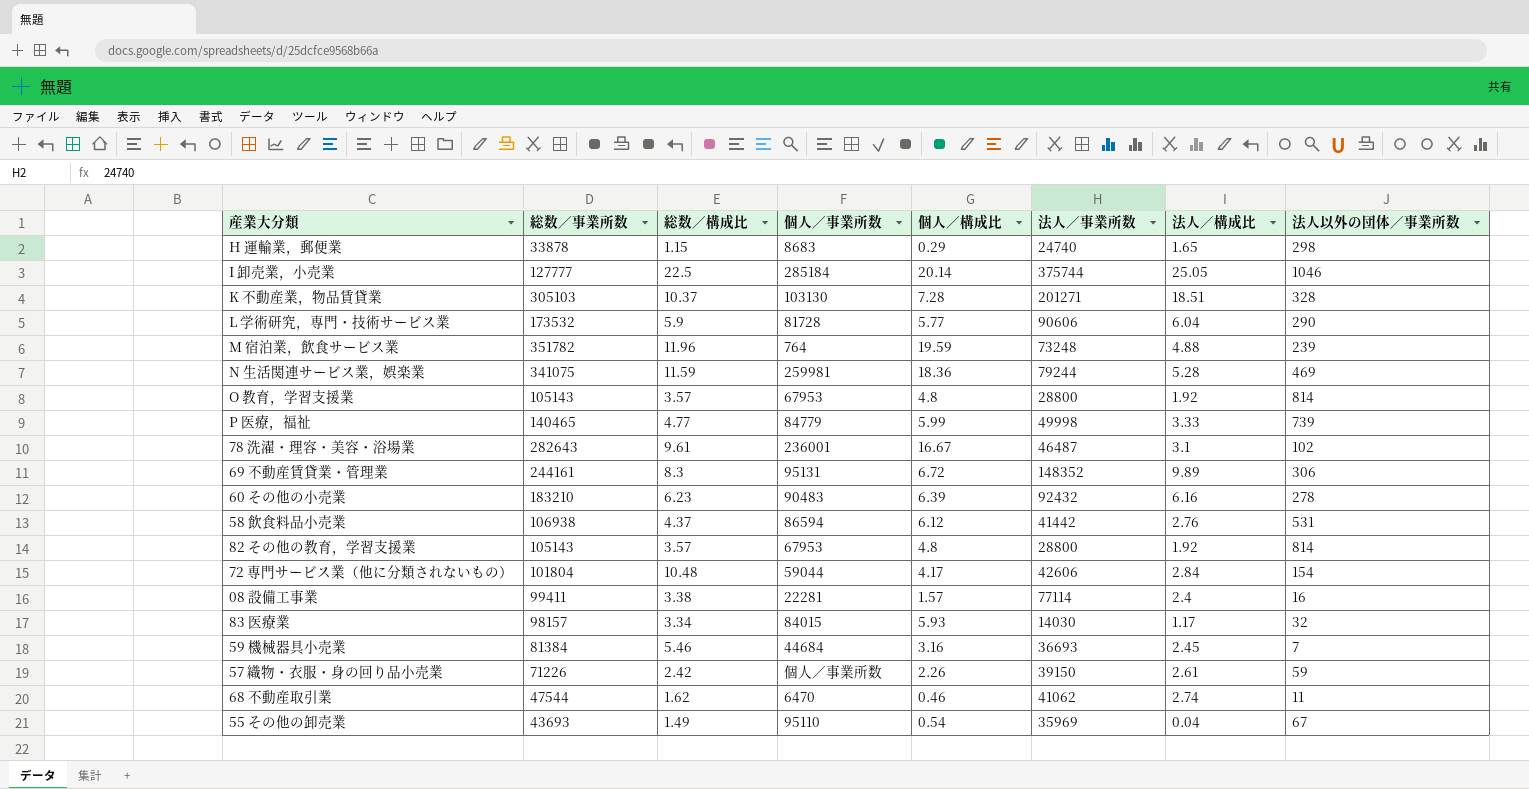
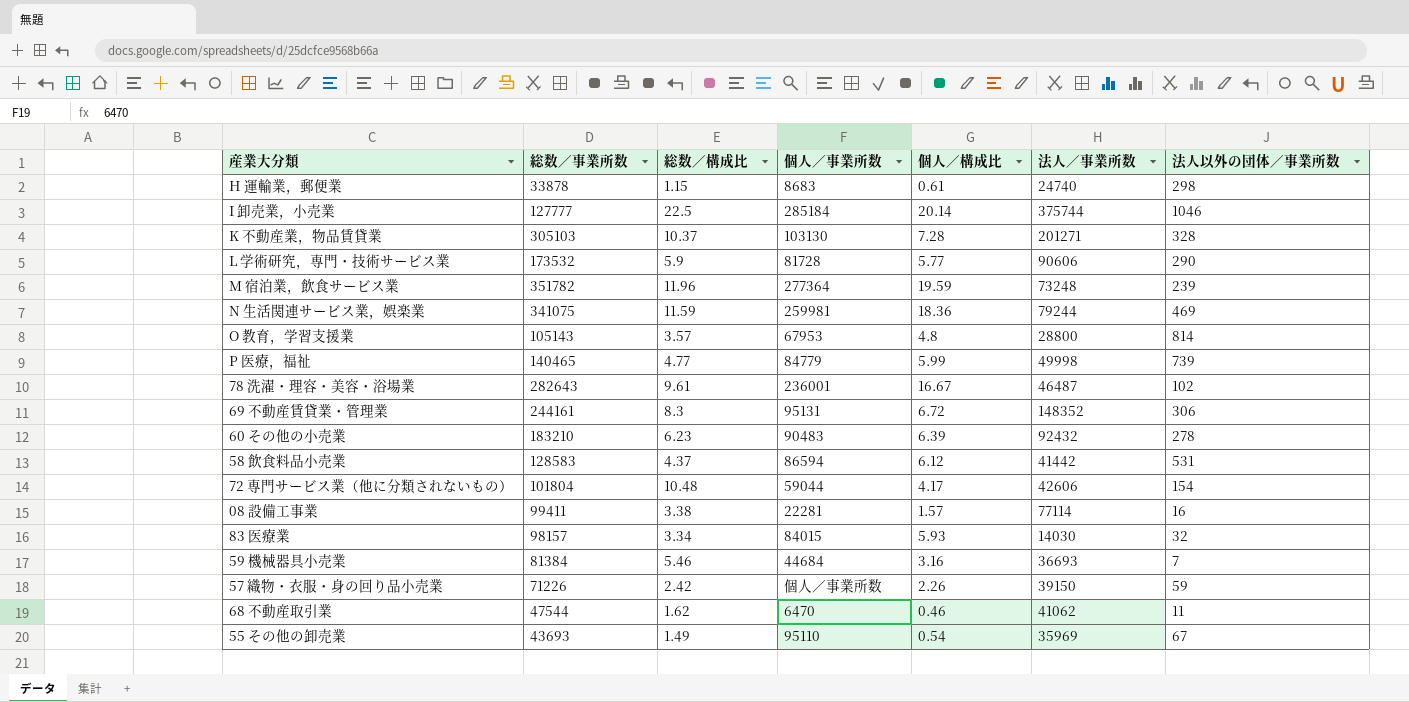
column 法人／構成比 | position: 7 -> none
row 82 その他の教育，学習支援業: 105143 | 3.57 | 67953 | 4.8 | 28800 | 1.92 | 814 -> none
H 運輸業，郵便業 | 個人／構成比: 0.29 -> 0.61
M 宿泊業，飲食サービス業 | 個人／事業所数: 764 -> 277364
58 飲食料品小売業 | 総数／事業所数: 106938 -> 128583

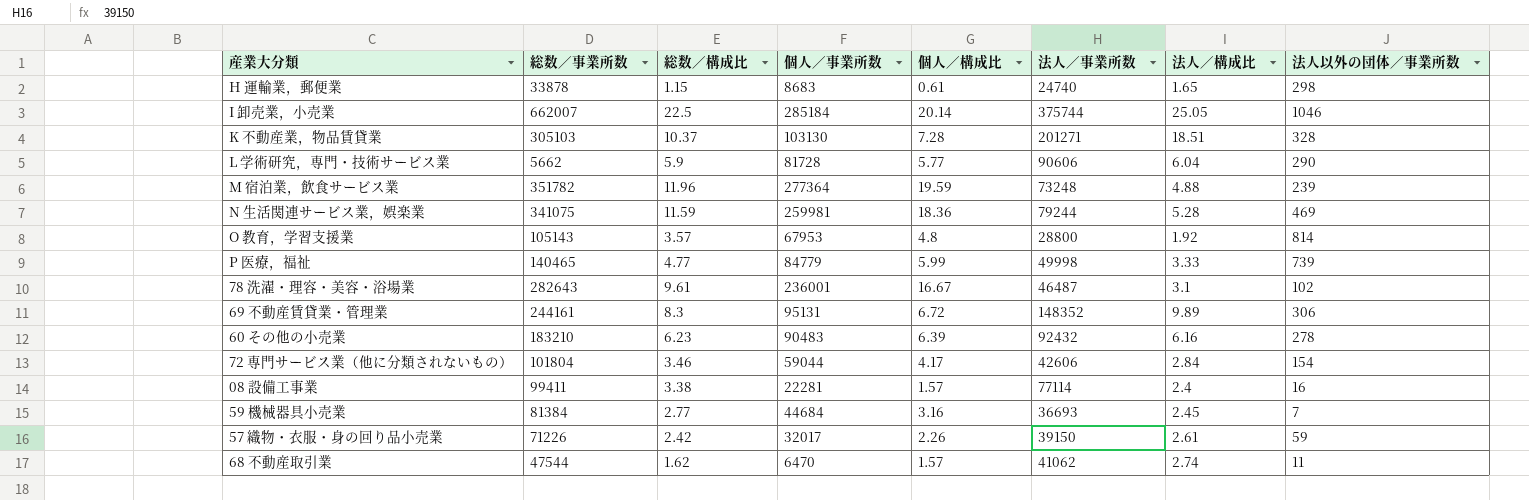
column 法人／構成比 | position: none -> 7
row 58 飲食料品小売業: 128583 | 4.37 | 86594 | 6.12 | 41442 | 531 -> none
row 83 医療業: 98157 | 3.34 | 84015 | 5.93 | 14030 | 32 -> none
row 55 その他の卸売業: 43693 | 1.49 | 95110 | 0.54 | 35969 | 67 -> none
I 卸売業，小売業 | 総数／事業所数: 127777 -> 662007
L 学術研究，専門・技術サービス業 | 総数／事業所数: 173532 -> 5662
72 専門サービス業（他に分類されないもの） | 総数／構成比: 10.48 -> 3.46
59 機械器具小売業 | 総数／構成比: 5.46 -> 2.77
57 織物・衣服・身の回り品小売業 | 個人／事業所数: 個人／事業所数 -> 32017
68 不動産取引業 | 個人／構成比: 0.46 -> 1.57

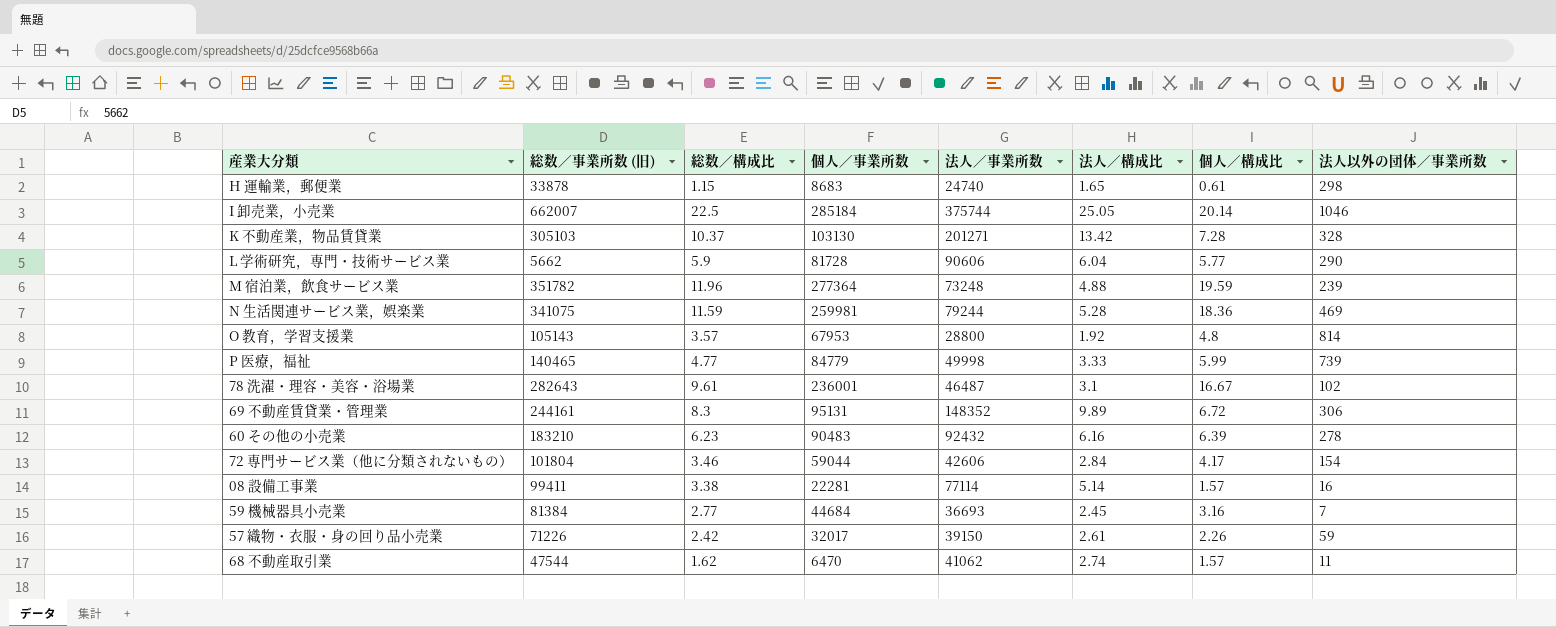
column name: 総数／事業所数 -> 総数／事業所数 (旧)
column 個人／構成比 | position: 5 -> 7
K 不動産業，物品賃貸業 | 法人／構成比: 18.51 -> 13.42
08 設備工事業 | 法人／構成比: 2.4 -> 5.14

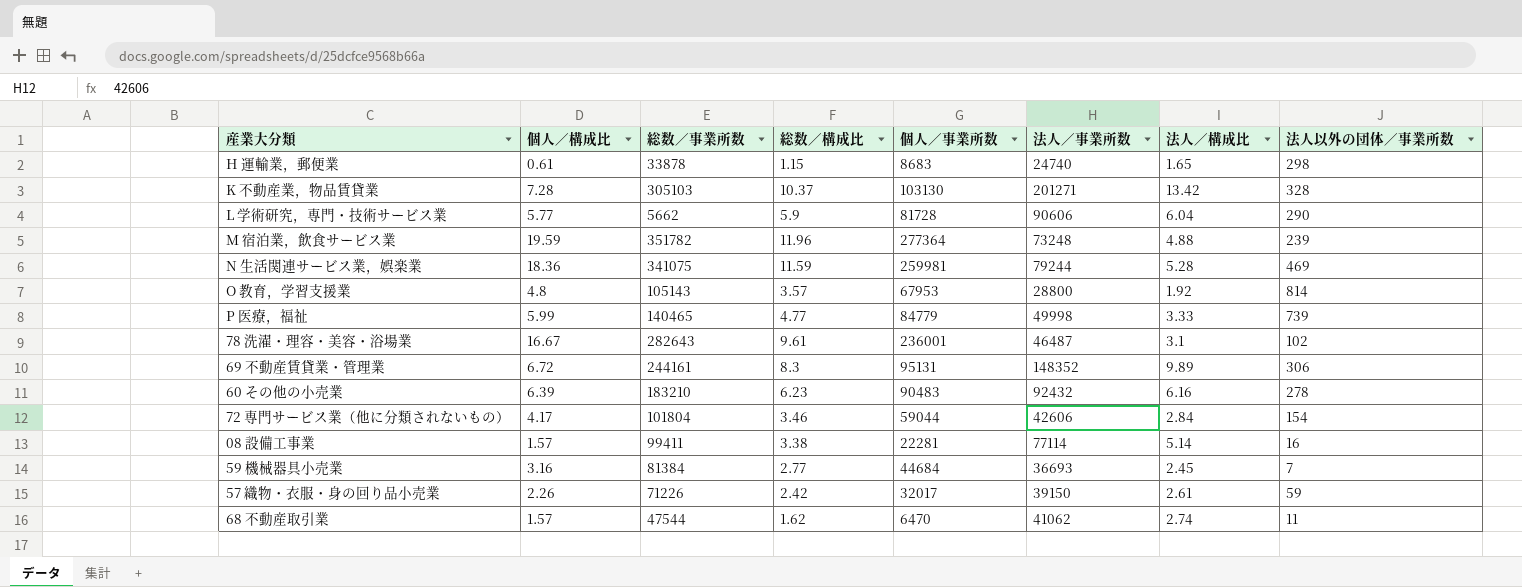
column 個人／構成比 | position: 7 -> 2
column name: 総数／事業所数 (旧) -> 総数／事業所数
row I 卸売業，小売業: 662007 | 22.5 | 285184 | 375744 | 25.05 | 20.14 | 1046 -> none

